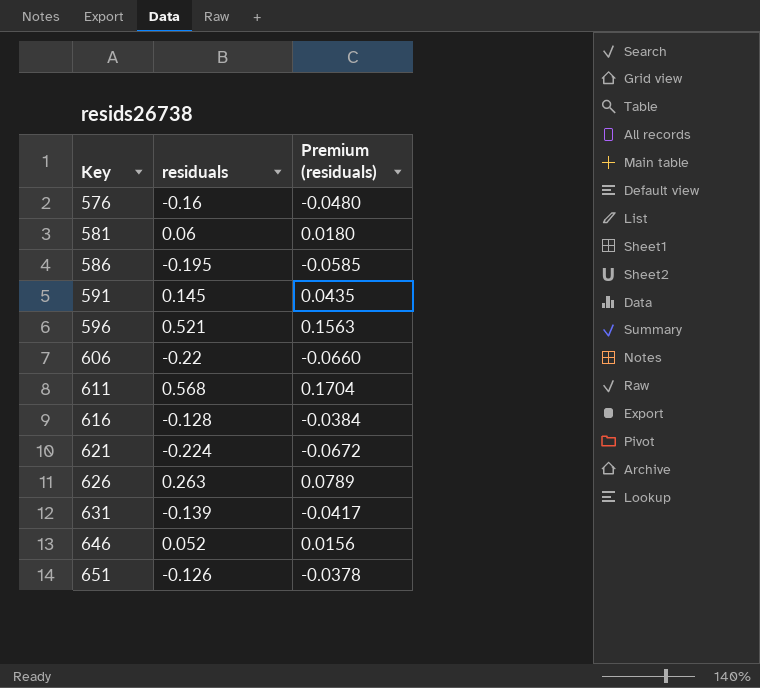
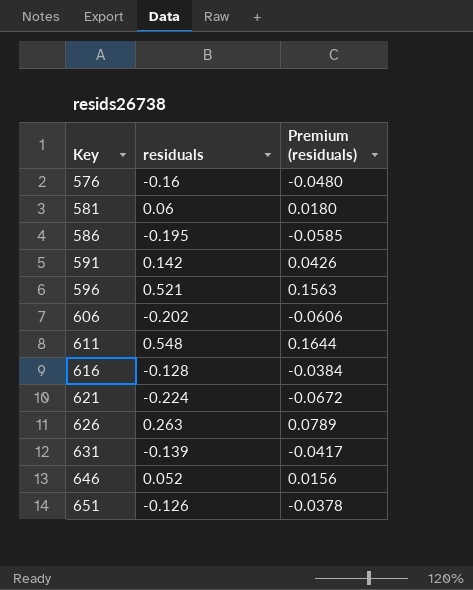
591 | residuals: 0.145 -> 0.142
591 | Premium (residuals): 0.0435 -> 0.0426
606 | residuals: -0.22 -> -0.202
606 | Premium (residuals): -0.0660 -> -0.0606
611 | residuals: 0.568 -> 0.548
611 | Premium (residuals): 0.1704 -> 0.1644

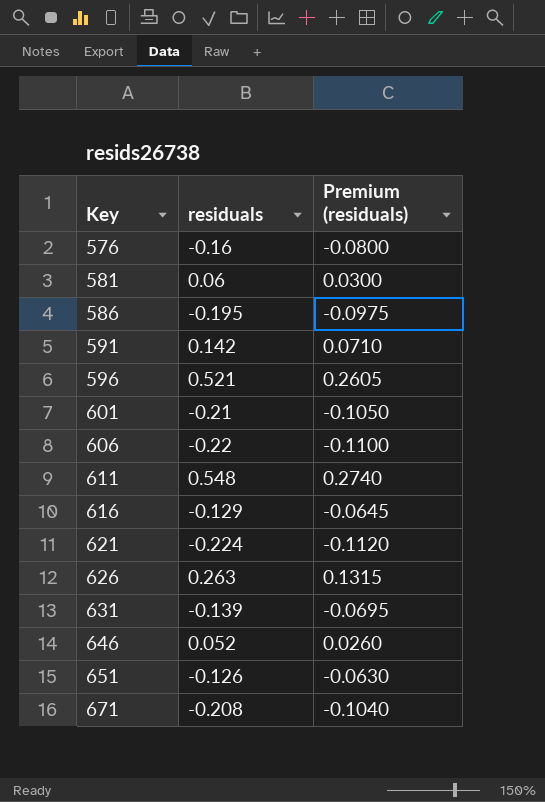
column Premium (residuals) | formula: [residuals] * 0.3 -> [residuals] * 0.5
row 601: none -> -0.21 | -0.1050
606 | residuals: -0.202 -> -0.22
616 | residuals: -0.128 -> -0.129
row 671: none -> -0.208 | -0.1040

